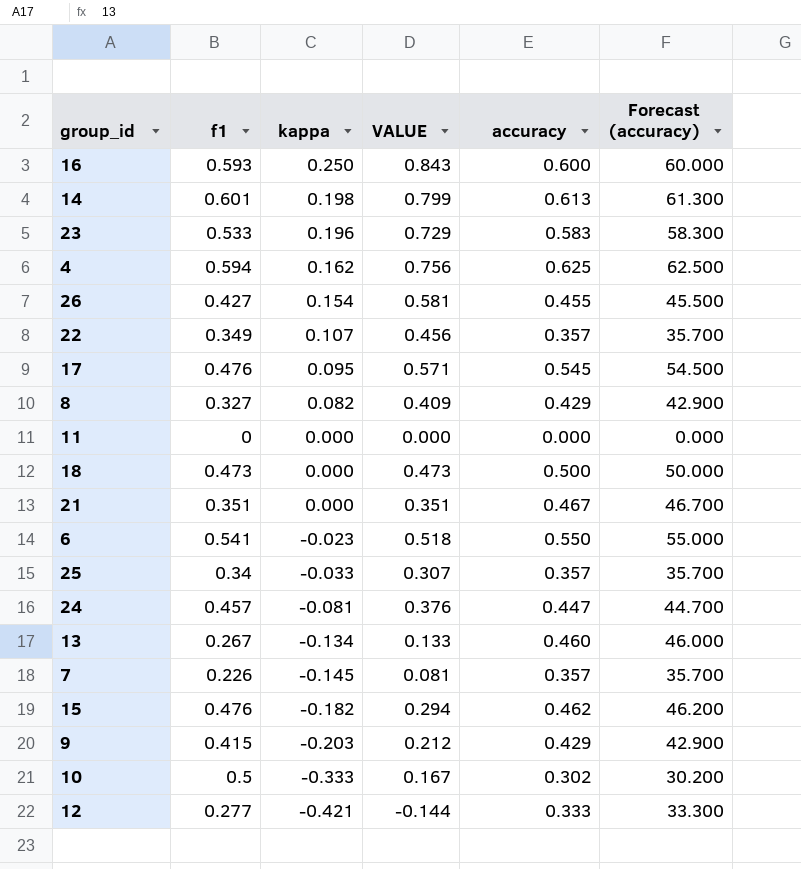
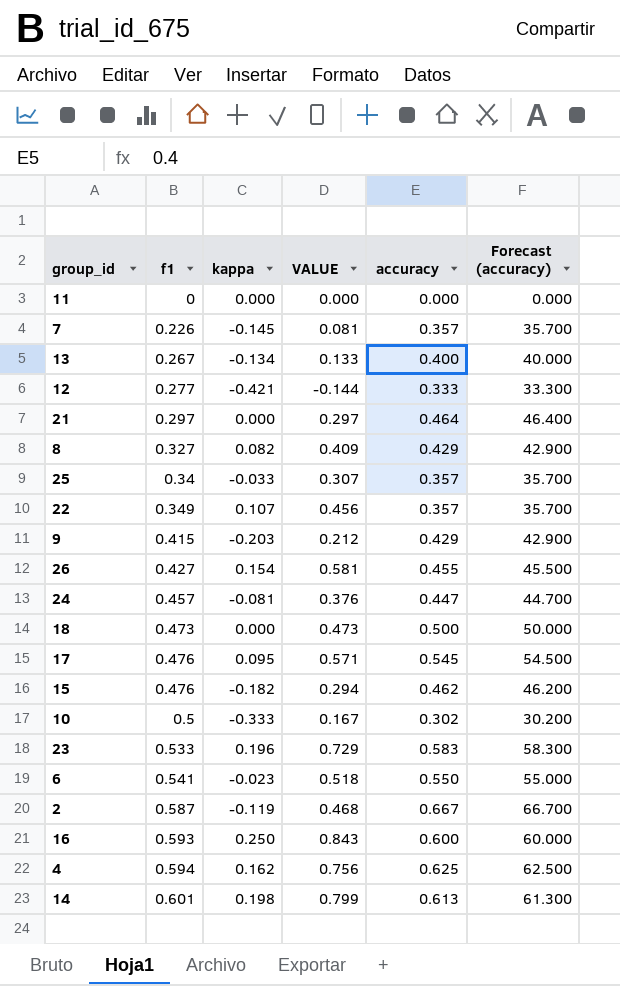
row order: kappa descending -> f1 ascending
13 | accuracy: 0.460 -> 0.400
13 | Forecast (accuracy): 46.000 -> 40.000
21 | f1: 0.351 -> 0.297
21 | VALUE: 0.351 -> 0.297
21 | accuracy: 0.467 -> 0.464
21 | Forecast (accuracy): 46.700 -> 46.400
row 2: none -> 0.587 | -0.119 | 0.468 | 0.667 | 66.700

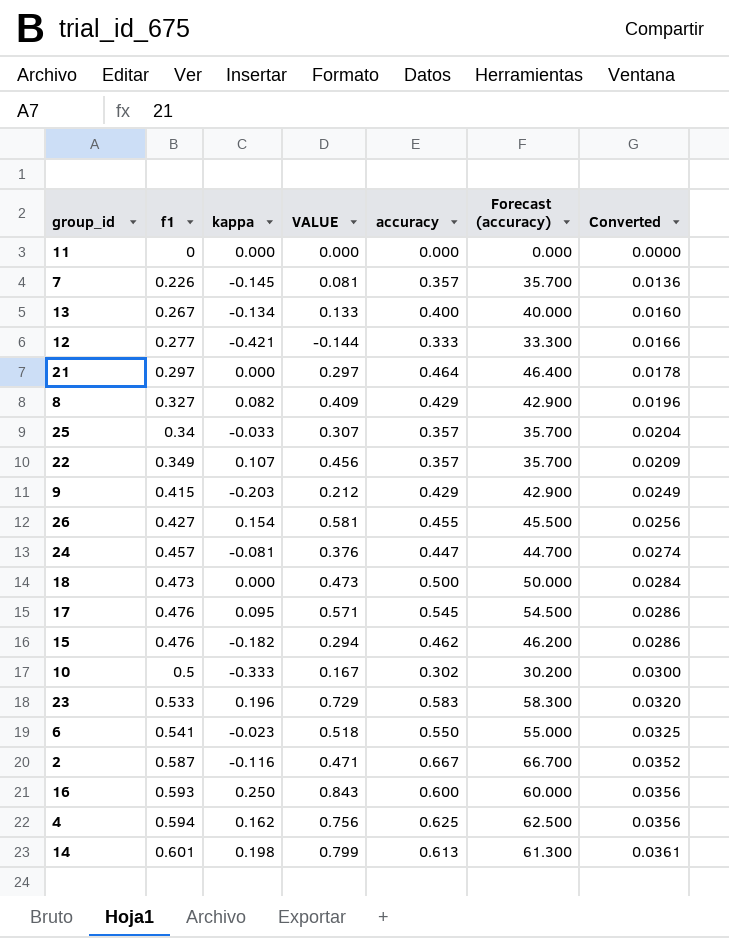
column Converted | formula: none -> [f1] * 0.06
2 | kappa: -0.119 -> -0.116
2 | VALUE: 0.468 -> 0.471

